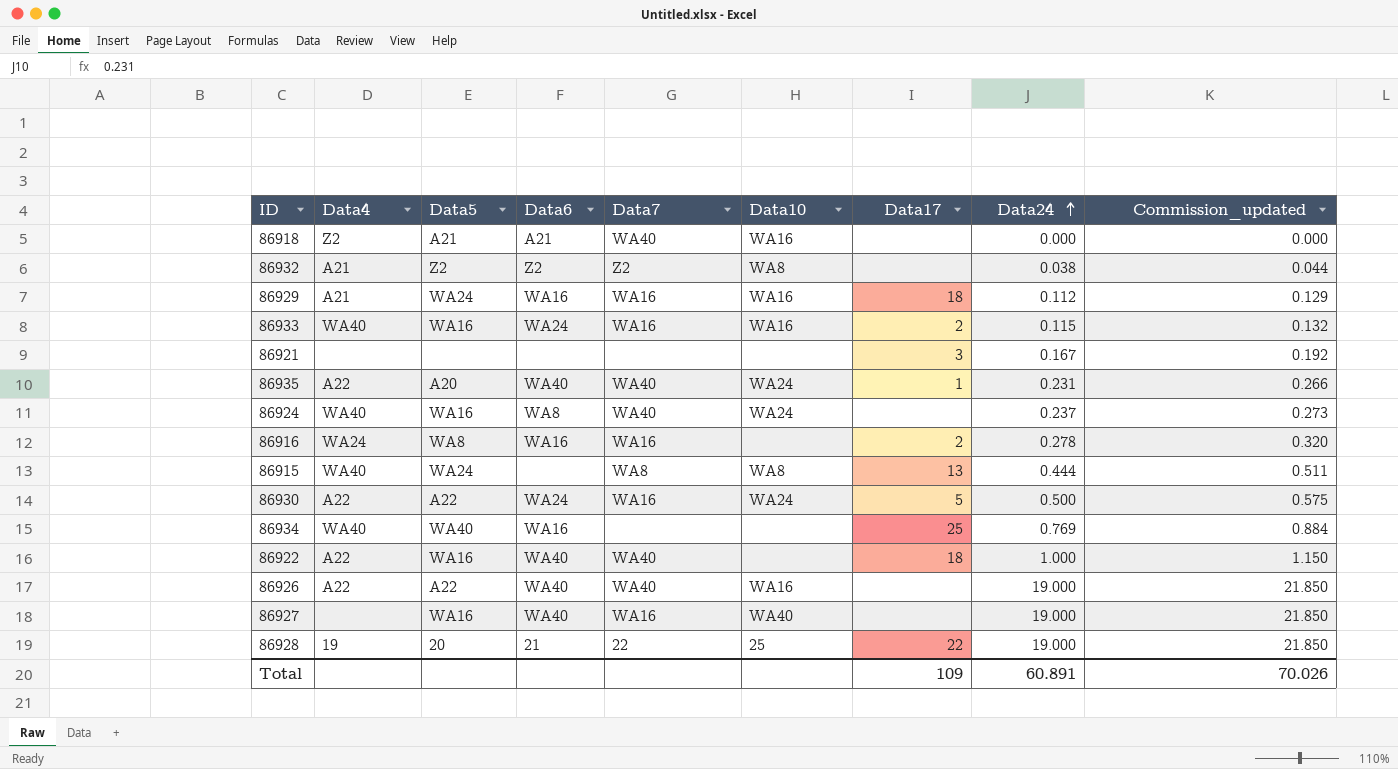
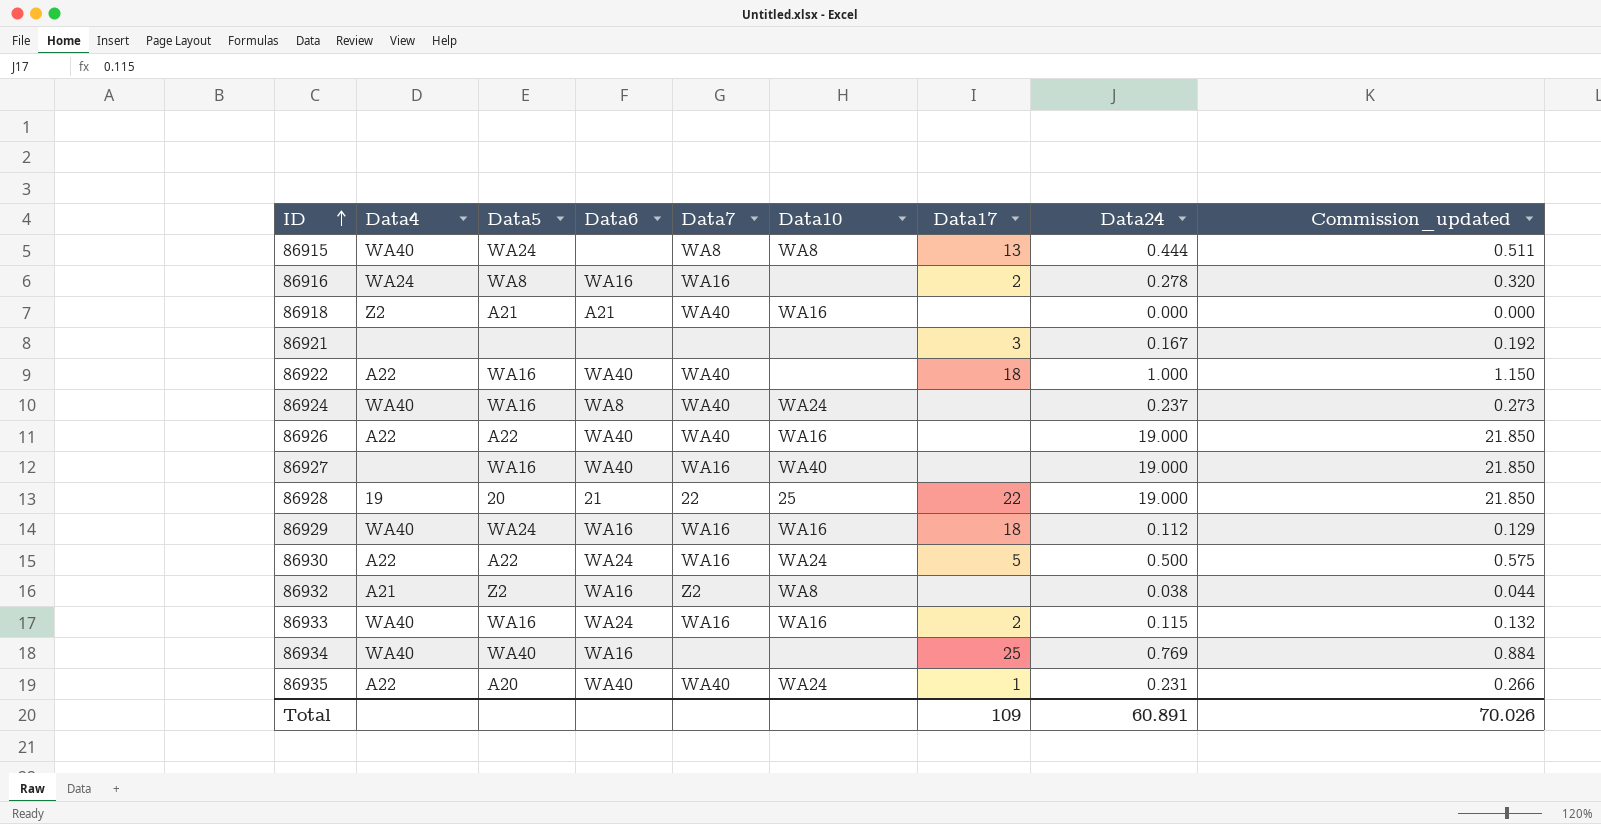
row order: Data24 ascending -> ID ascending
86929 | Data4: A21 -> WA40
86932 | Data6: Z2 -> WA16

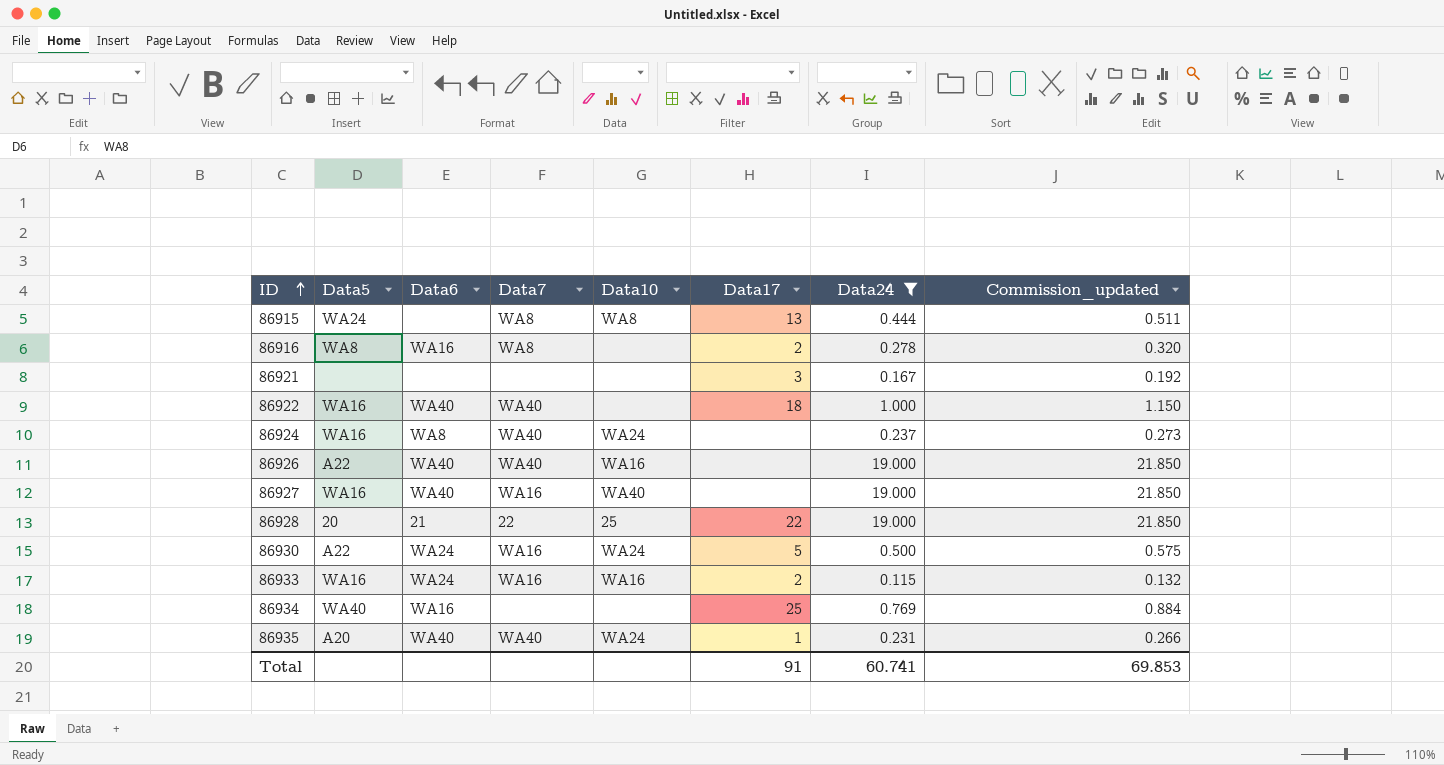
filter: none -> Data24 >= 0.115
column Data4 | position: 2 -> none
86916 | Data7: WA16 -> WA8
Total | Data17: 109 -> 91
Total | Data24: 60.891 -> 60.741
Total | Commission_updated: 70.026 -> 69.853

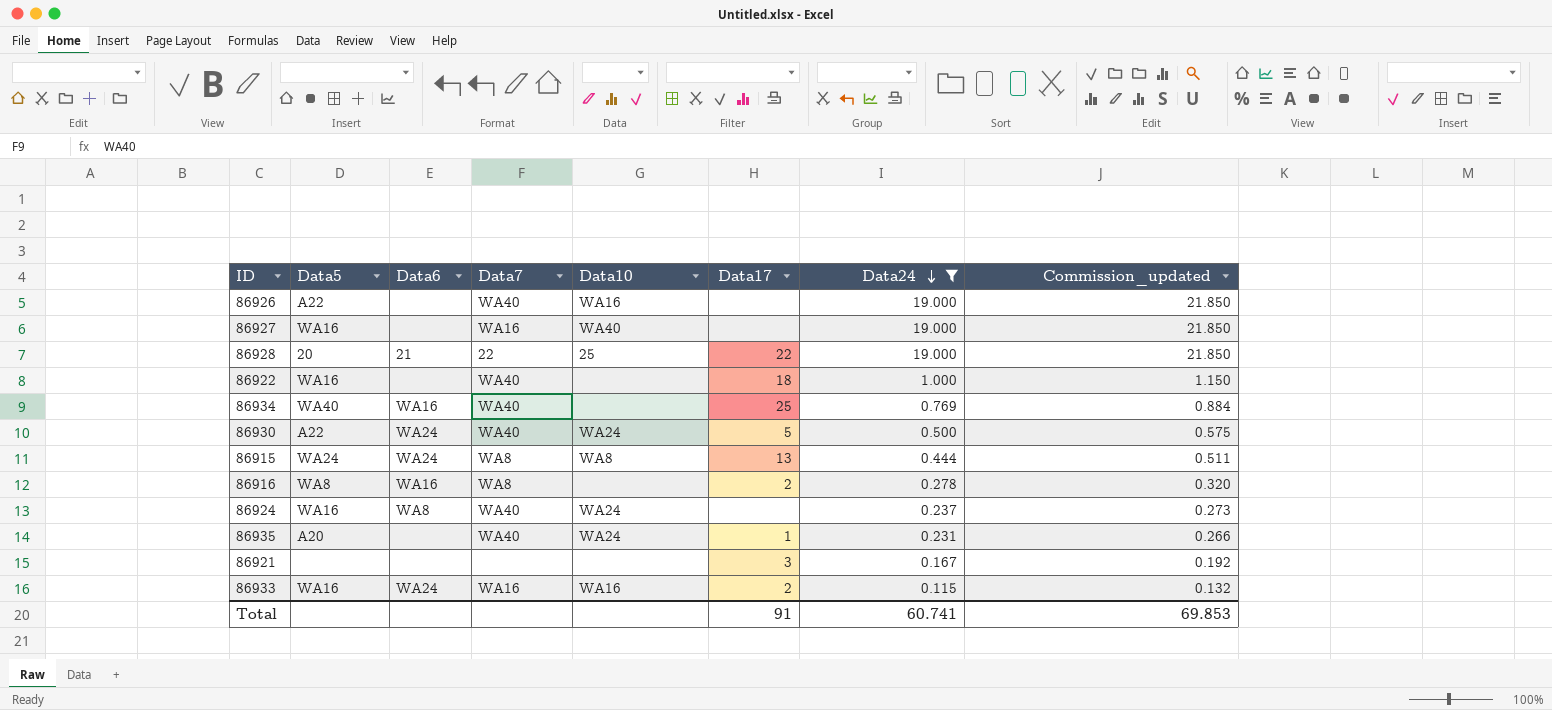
row order: ID ascending -> Data24 descending
86926 | Data6: WA40 -> none
86927 | Data6: WA40 -> none
86922 | Data6: WA40 -> none
86934 | Data7: none -> WA40
86930 | Data7: WA16 -> WA40
86915 | Data6: none -> WA24
86935 | Data6: WA40 -> none

